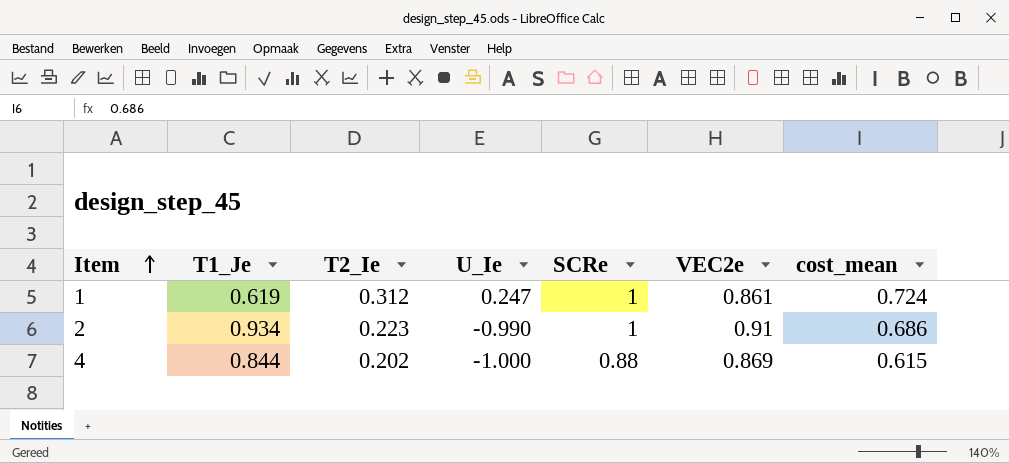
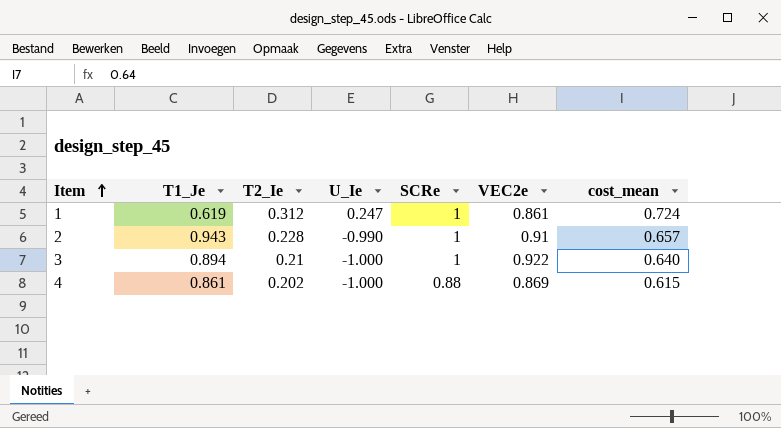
2 | T1_Je: 0.934 -> 0.943
2 | T2_Ie: 0.223 -> 0.228
2 | cost_mean: 0.686 -> 0.657
row 3: none -> 0.894 | 0.21 | -1.000 | 1 | 0.922 | 0.640
4 | T1_Je: 0.844 -> 0.861

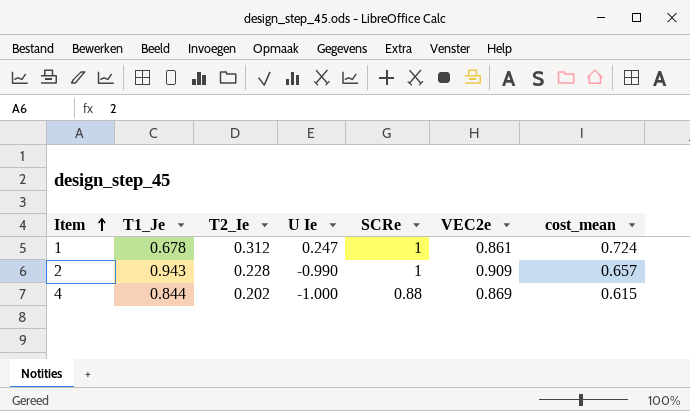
column name: U_Ie -> U Ie
row 3: 0.894 | 0.21 | -1.000 | 1 | 0.922 | 0.640 -> none
1 | T1_Je: 0.619 -> 0.678
2 | VEC2e: 0.91 -> 0.909
4 | T1_Je: 0.861 -> 0.844

